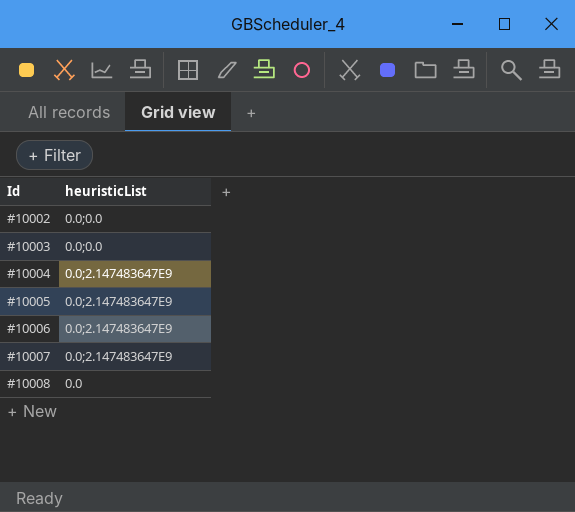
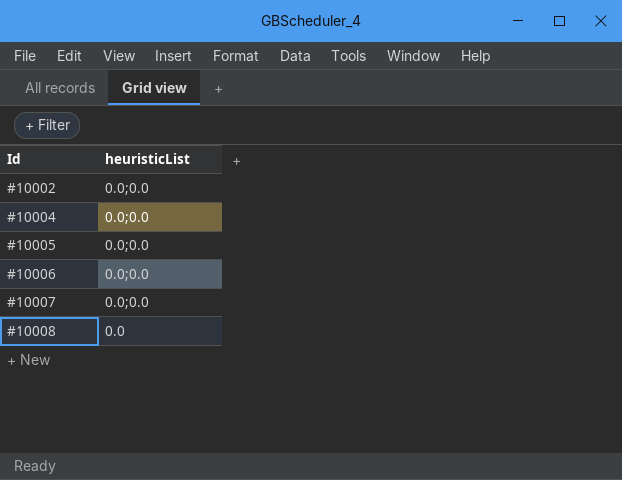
row #10003: 0.0;0.0 -> none
#10004 | heuristicList: 0.0;2.147483647E9 -> 0.0;0.0
#10005 | heuristicList: 0.0;2.147483647E9 -> 0.0;0.0
#10006 | heuristicList: 0.0;2.147483647E9 -> 0.0;0.0
#10007 | heuristicList: 0.0;2.147483647E9 -> 0.0;0.0

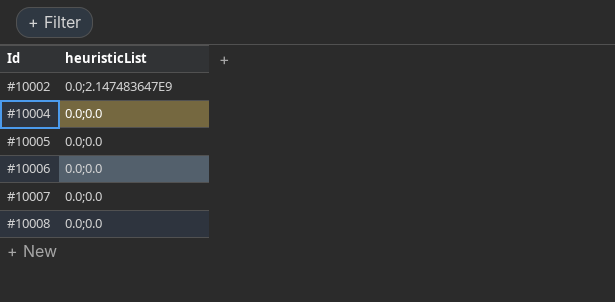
#10002 | heuristicList: 0.0;0.0 -> 0.0;2.147483647E9
#10008 | heuristicList: 0.0 -> 0.0;0.0

